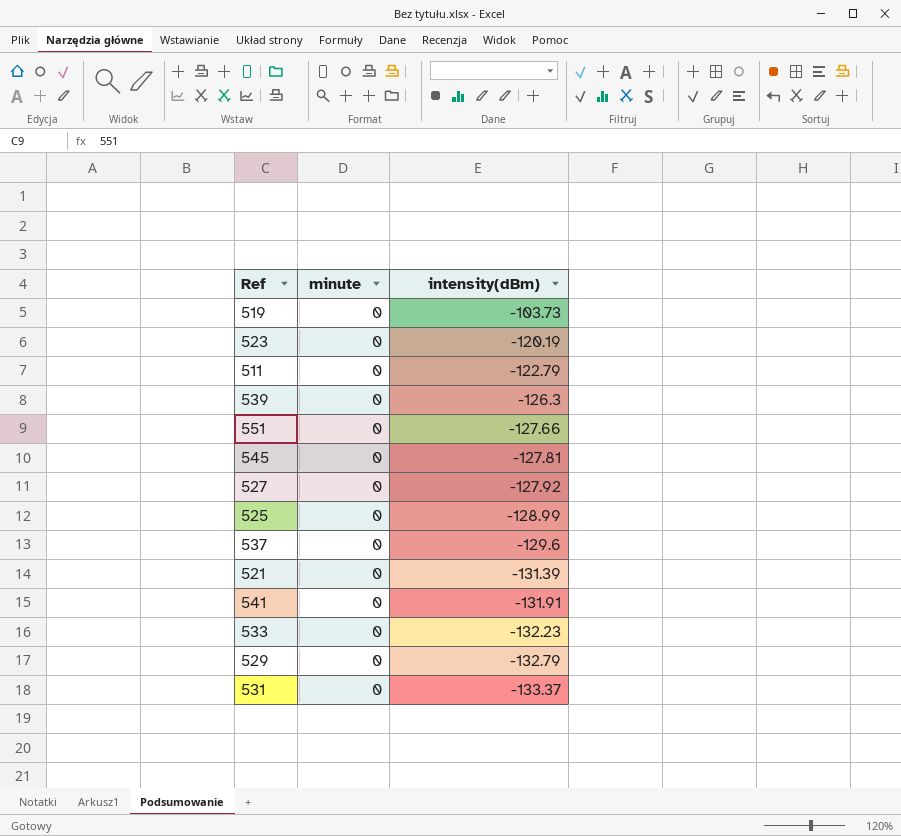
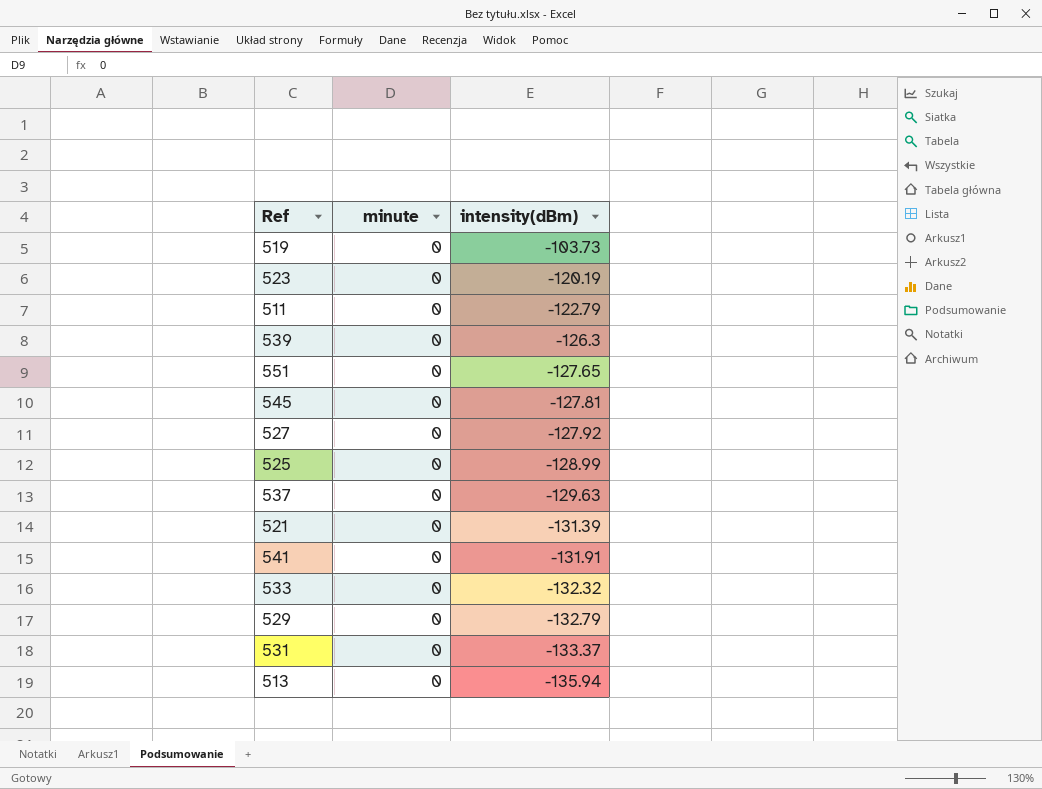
551 | intensity(dBm): -127.66 -> -127.65
537 | intensity(dBm): -129.6 -> -129.63
533 | intensity(dBm): -132.23 -> -132.32
row 513: none -> 0 | -135.94

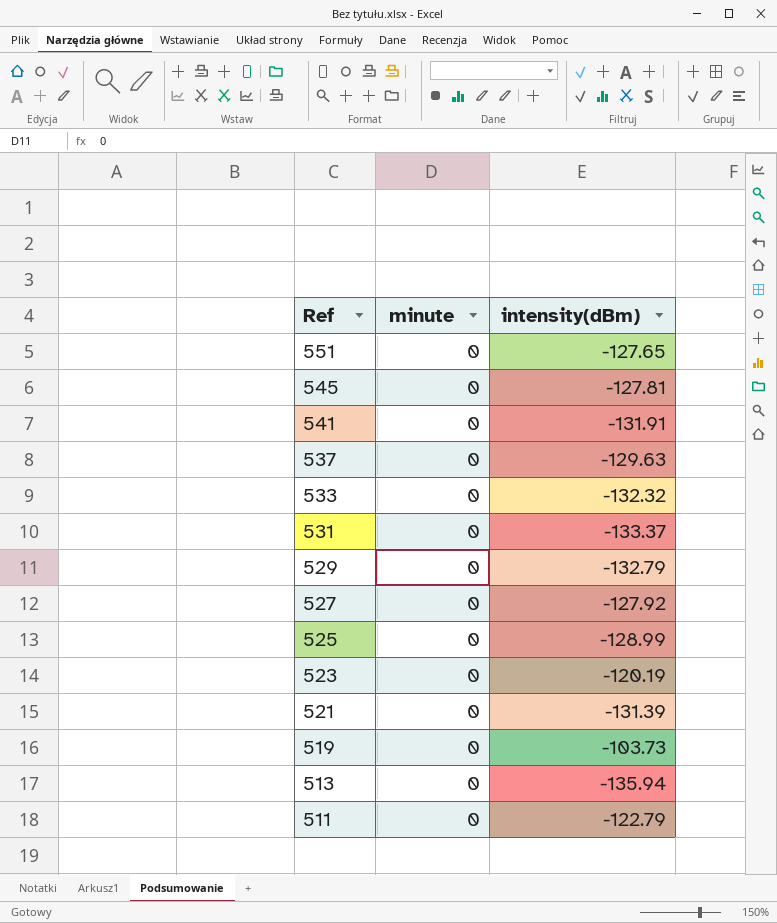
row order: intensity(dBm) descending -> Ref descending
row 539: 0 | -126.3 -> none

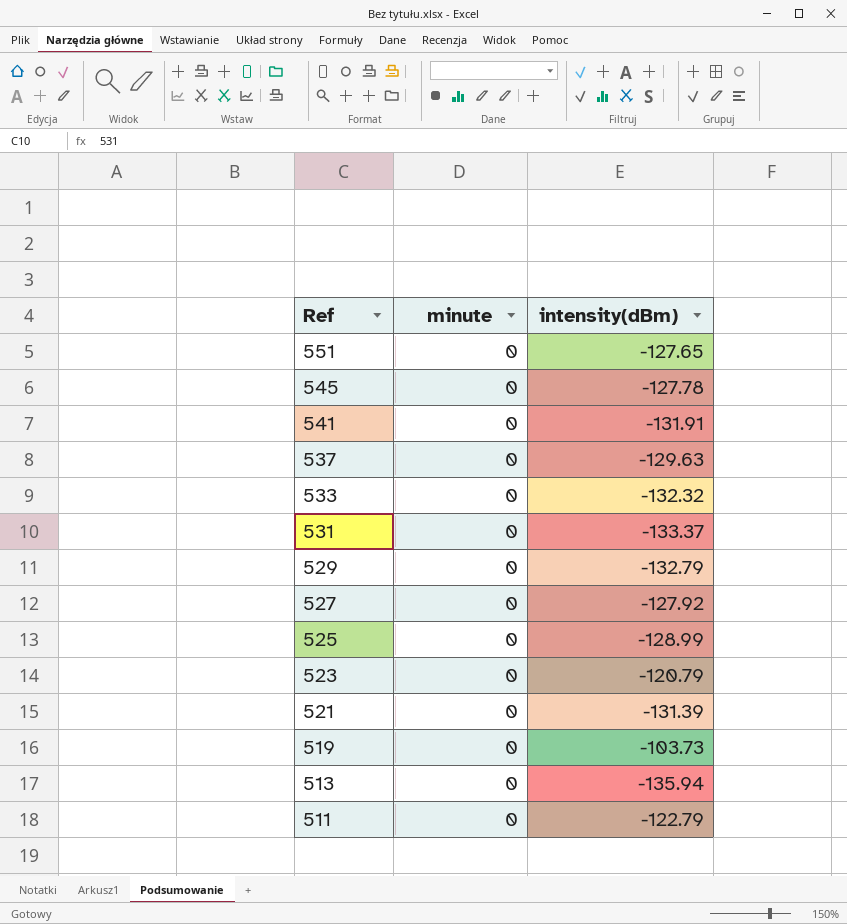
545 | intensity(dBm): -127.81 -> -127.78
523 | intensity(dBm): -120.19 -> -120.79

